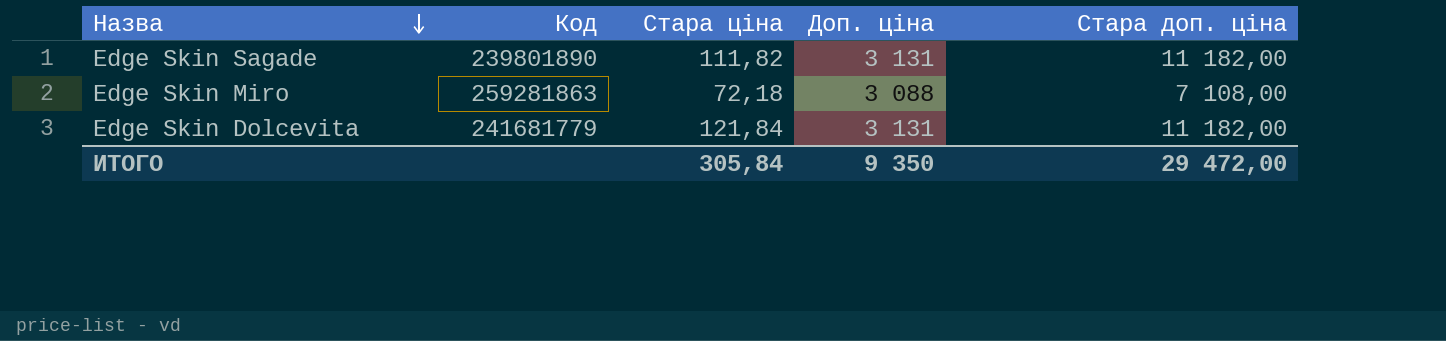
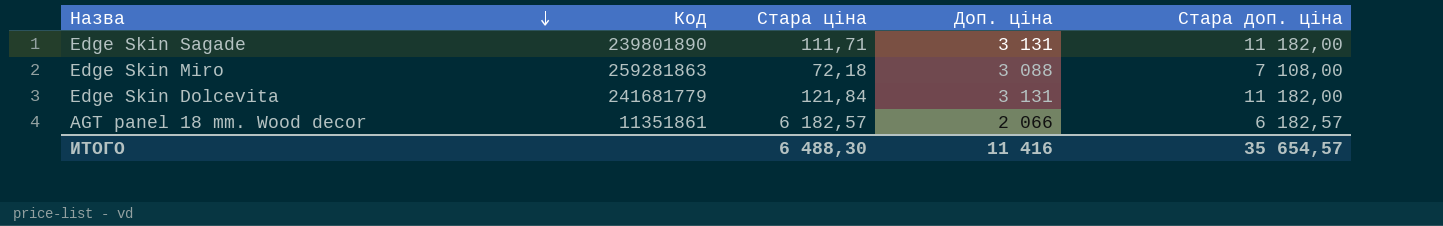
Edge Skin Sagade | Стара ціна: 111,82 -> 111,71
row AGT panel 18 mm. Wood decor: none -> 11351861 | 6 182,57 | 2 066 | 6 182,57
ИТОГО | Стара ціна: 305,84 -> 6 488,30
ИТОГО | Доп. ціна: 9 350 -> 11 416
ИТОГО | Стара доп. ціна: 29 472,00 -> 35 654,57

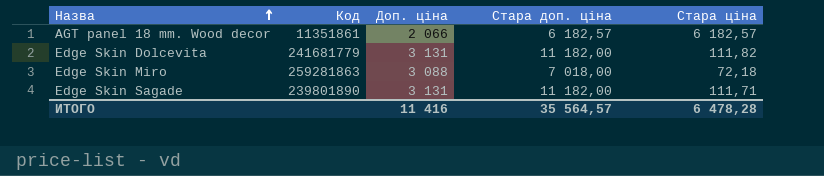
row order: Назва descending -> Назва ascending
column Стара ціна | position: 3 -> 5
Edge Skin Dolcevita | Стара ціна: 121,84 -> 111,82
Edge Skin Miro | Стара доп. ціна: 7 108,00 -> 7 018,00
ИТОГО | Стара доп. ціна: 35 654,57 -> 35 564,57
ИТОГО | Стара ціна: 6 488,30 -> 6 478,28

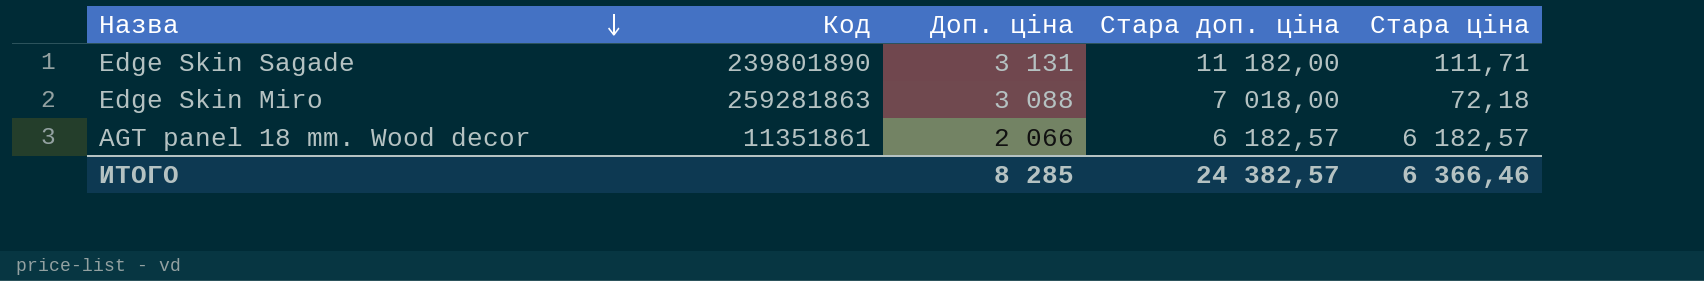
row order: Назва ascending -> Назва descending
row Edge Skin Dolcevita: 241681779 | 3 131 | 11 182,00 | 111,82 -> none
ИТОГО | Доп. ціна: 11 416 -> 8 285
ИТОГО | Стара доп. ціна: 35 564,57 -> 24 382,57
ИТОГО | Стара ціна: 6 478,28 -> 6 366,46

